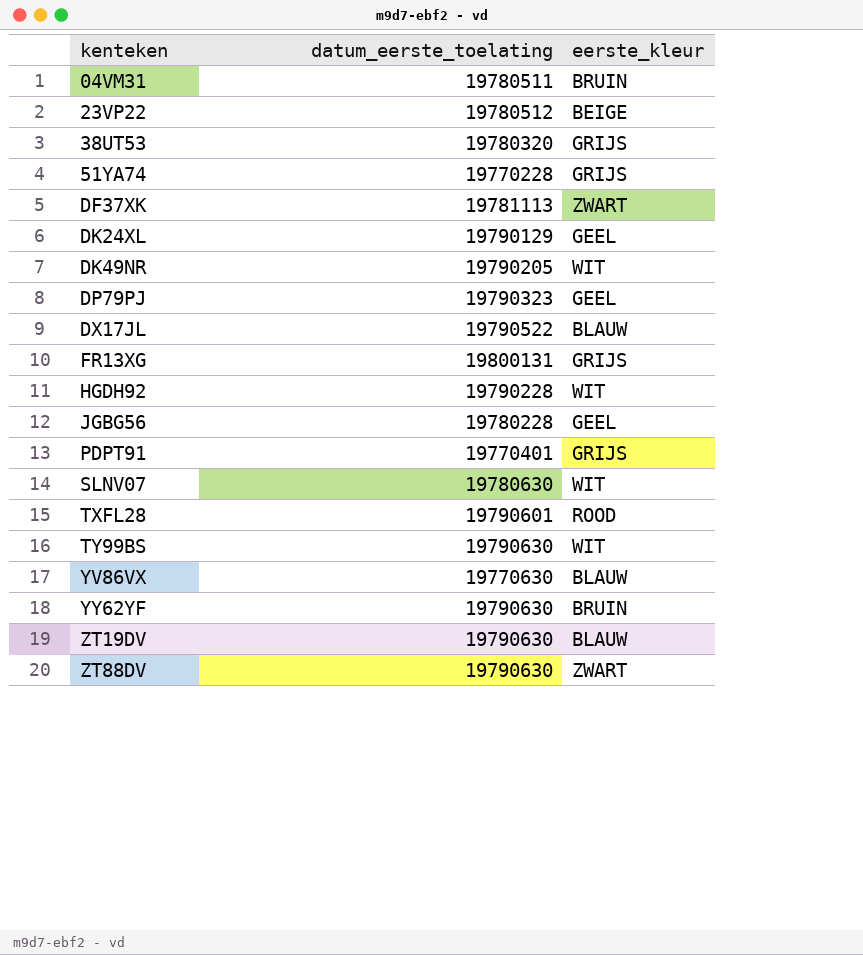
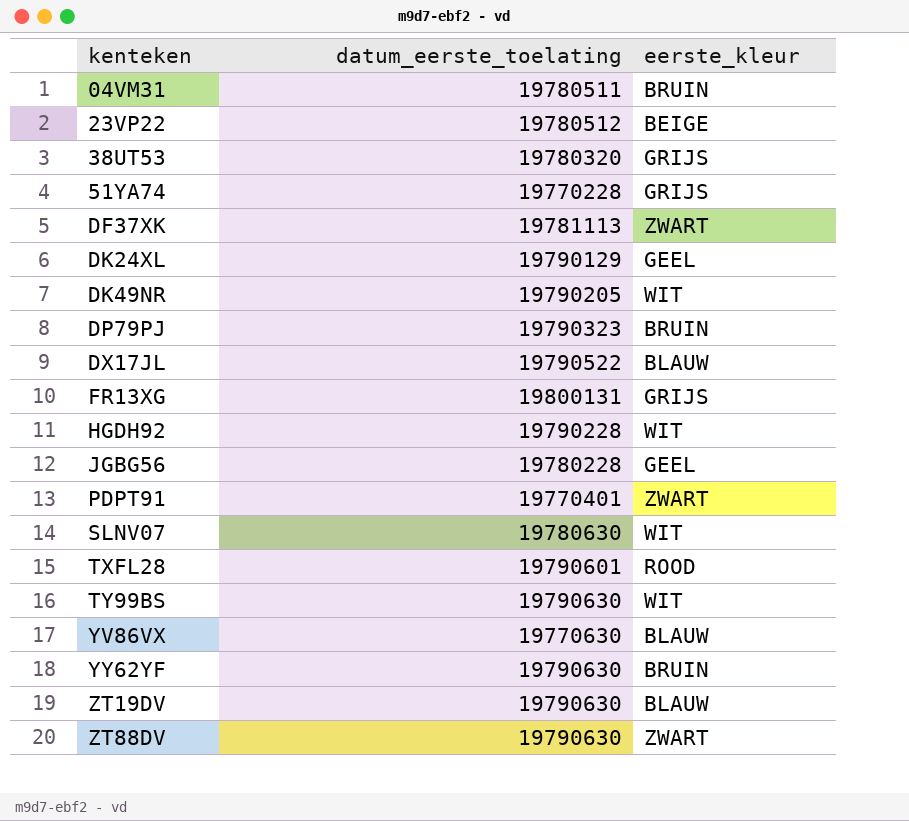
DP79PJ | eerste_kleur: GEEL -> BRUIN
PDPT91 | eerste_kleur: GRIJS -> ZWART

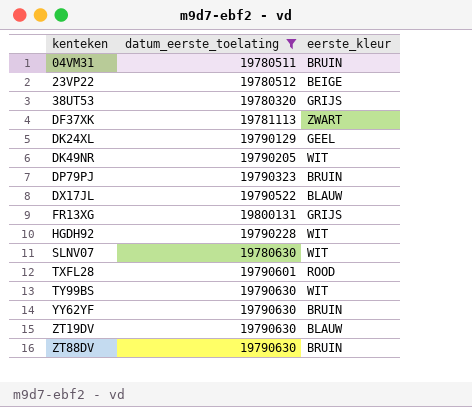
filter: none -> datum_eerste_toelating >= 19780320
ZT88DV | eerste_kleur: ZWART -> BRUIN

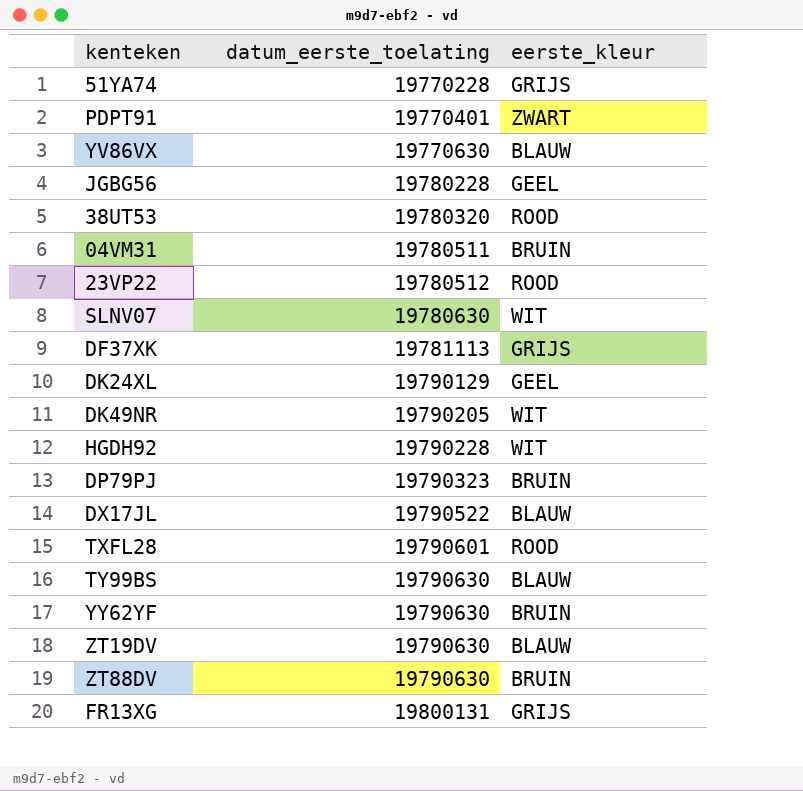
filter: datum_eerste_toelating >= 19780320 -> none
row order: kenteken ascending -> datum_eerste_toelating ascending
38UT53 | eerste_kleur: GRIJS -> ROOD
23VP22 | eerste_kleur: BEIGE -> ROOD
DF37XK | eerste_kleur: ZWART -> GRIJS
TY99BS | eerste_kleur: WIT -> BLAUW

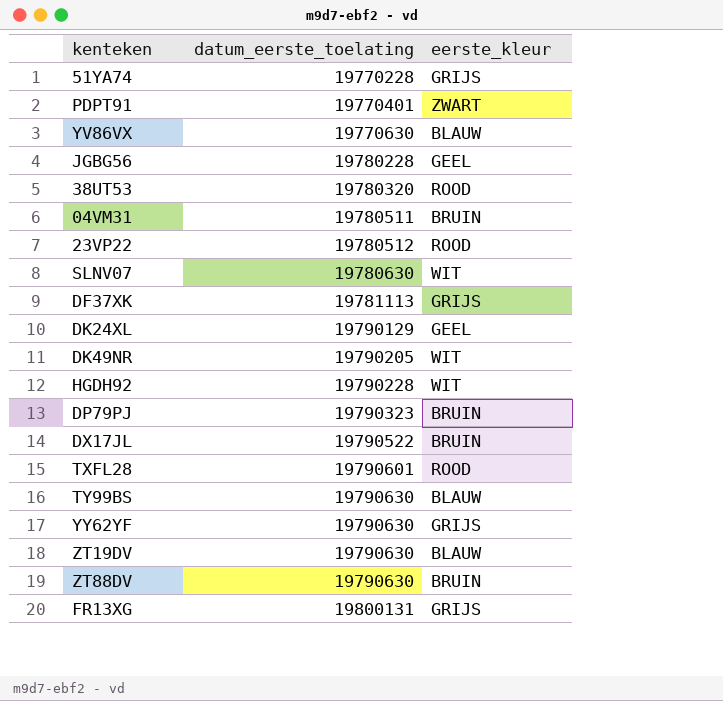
DX17JL | eerste_kleur: BLAUW -> BRUIN
YY62YF | eerste_kleur: BRUIN -> GRIJS

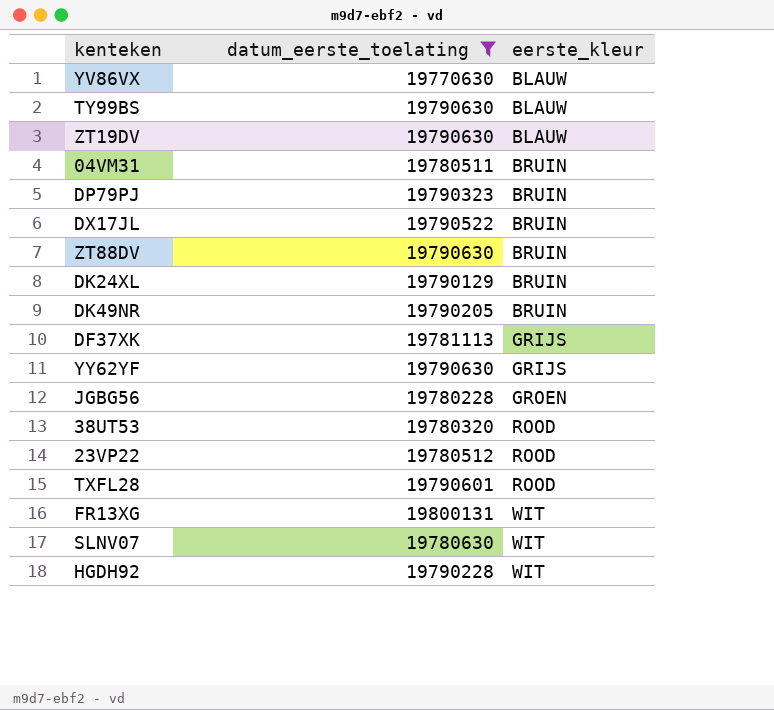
filter: none -> datum_eerste_toelating >= 19770630
row order: datum_eerste_toelating ascending -> eerste_kleur ascending
DK24XL | eerste_kleur: GEEL -> BRUIN
DK49NR | eerste_kleur: WIT -> BRUIN
JGBG56 | eerste_kleur: GEEL -> GROEN
FR13XG | eerste_kleur: GRIJS -> WIT

